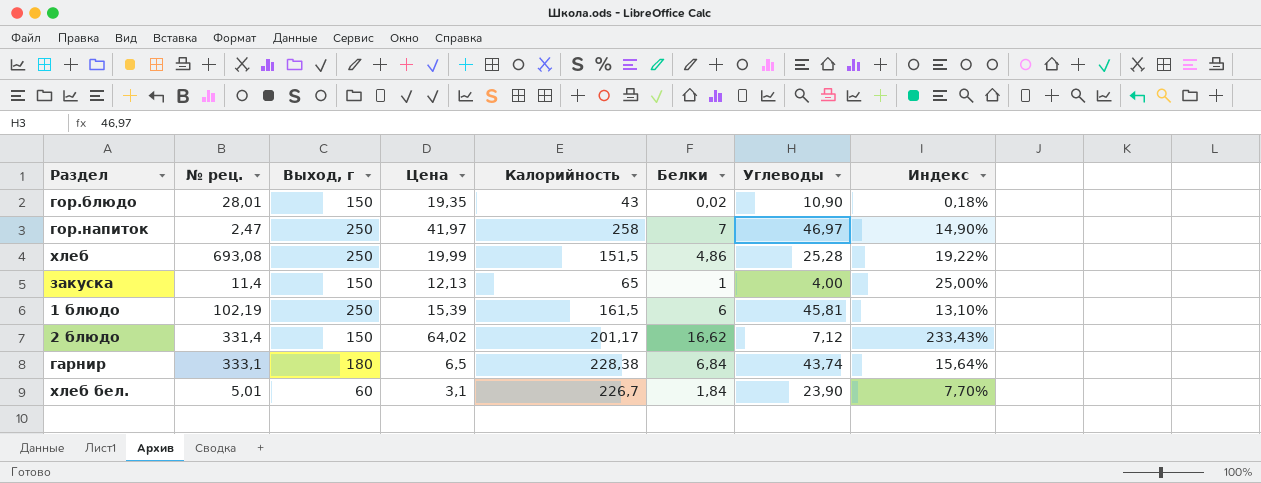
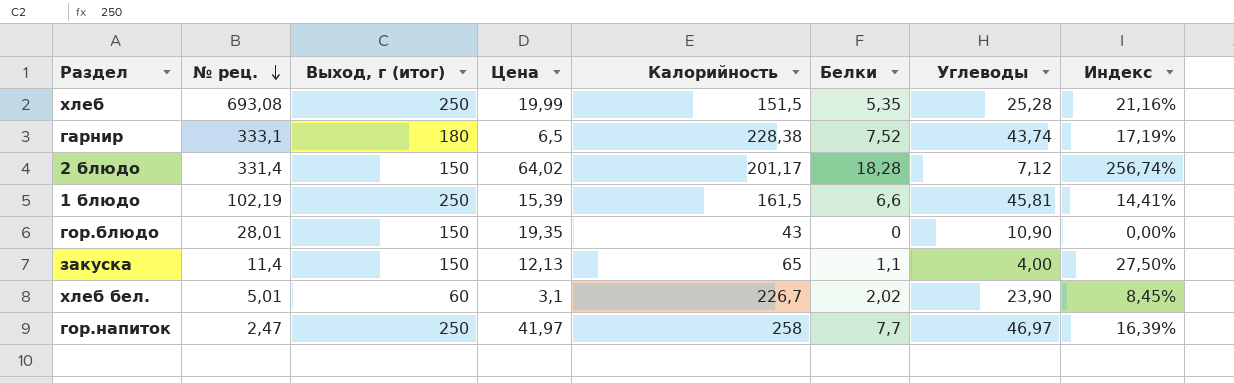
row order: none -> № рец. descending
column name: Выход, г -> Выход, г (итог)
хлеб | Белки: 4,86 -> 5,35
хлеб | Индекс: 19,22% -> 21,16%
гарнир | Белки: 6,84 -> 7,52
гарнир | Индекс: 15,64% -> 17,19%
2 блюдо | Белки: 16,62 -> 18,28
2 блюдо | Индекс: 233,43% -> 256,74%
1 блюдо | Белки: 6 -> 6,6
1 блюдо | Индекс: 13,10% -> 14,41%
гор.блюдо | Белки: 0,02 -> 0
гор.блюдо | Индекс: 0,18% -> 0,00%
закуска | Белки: 1 -> 1,1
закуска | Индекс: 25,00% -> 27,50%
хлеб бел. | Белки: 1,84 -> 2,02
хлеб бел. | Индекс: 7,70% -> 8,45%
гор.напиток | Белки: 7 -> 7,7
гор.напиток | Индекс: 14,90% -> 16,39%

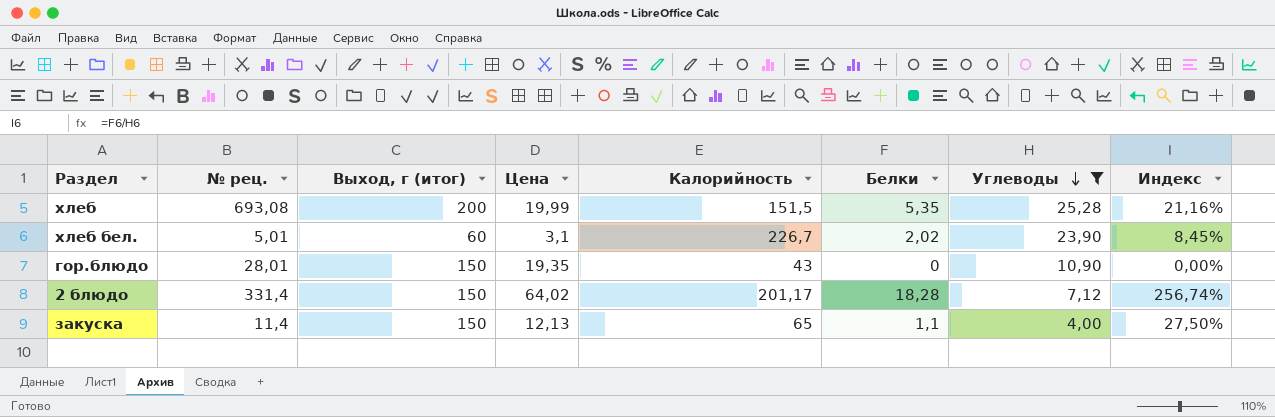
filter: none -> Углеводы <= 25,28
row order: № рец. descending -> Углеводы descending
хлеб | Выход, г (итог): 250 -> 200

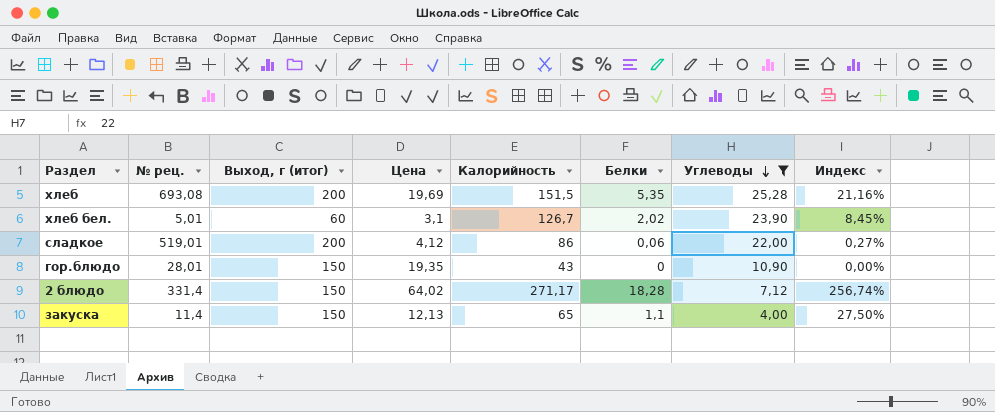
хлеб | Цена: 19,99 -> 19,69
хлеб бел. | Калорийность: 226,7 -> 126,7
row сладкое: none -> 519,01 | 200 | 4,12 | 86 | 0,06 | 22,00 | 0,27%
2 блюдо | Калорийность: 201,17 -> 271,17

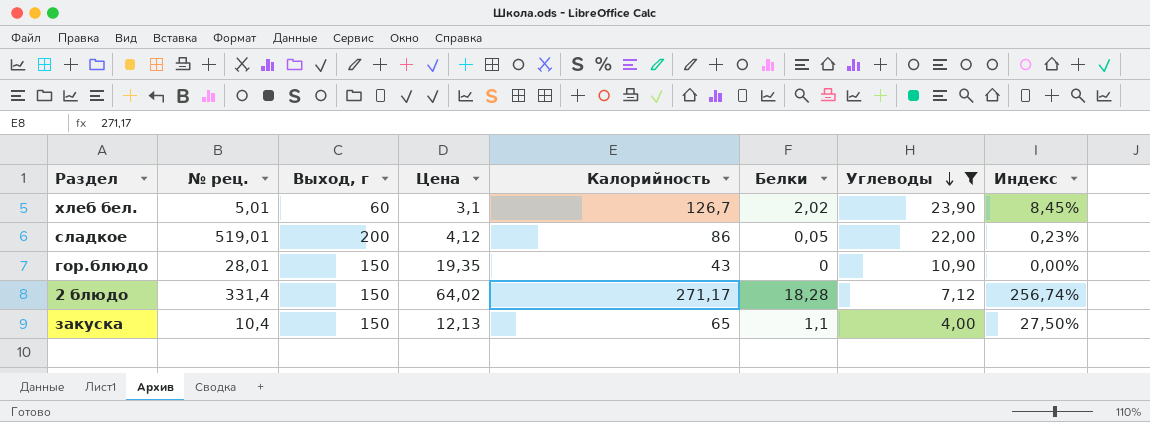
column name: Выход, г (итог) -> Выход, г
row хлеб: 693,08 | 200 | 19,69 | 151,5 | 5,35 | 25,28 | 21,16% -> none
сладкое | Белки: 0,06 -> 0,05
сладкое | Индекс: 0,27% -> 0,23%
закуска | № рец.: 11,4 -> 10,4

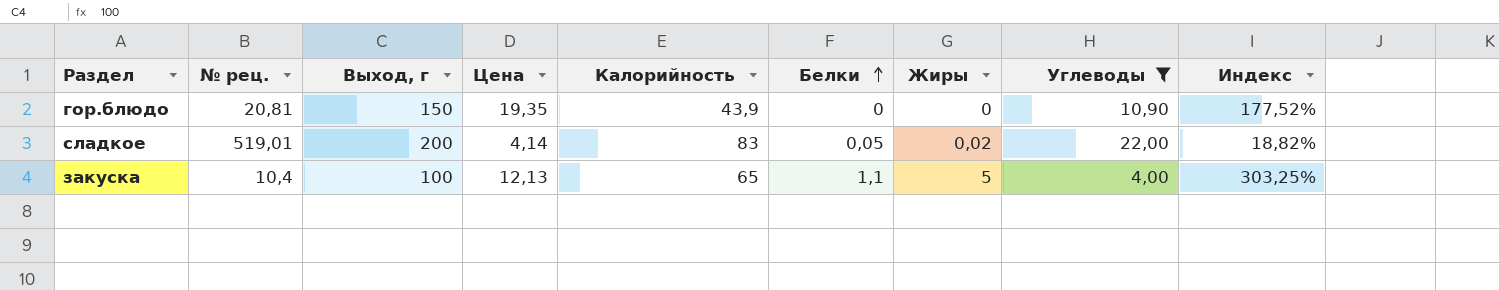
row order: Углеводы descending -> Белки ascending
column Жиры | position: none -> 7
column Индекс | formula: [Белки] / [Углеводы] -> [Цена] / [Углеводы]
row хлеб бел.: 5,01 | 60 | 3,1 | 126,7 | 2,02 | 23,90 | 8,45% -> none
row 2 блюдо: 331,4 | 150 | 64,02 | 271,17 | 18,28 | 7,12 | 256,74% -> none
гор.блюдо | № рец.: 28,01 -> 20,81
гор.блюдо | Калорийность: 43 -> 43,9
сладкое | Цена: 4,12 -> 4,14
сладкое | Калорийность: 86 -> 83
закуска | Выход, г: 150 -> 100

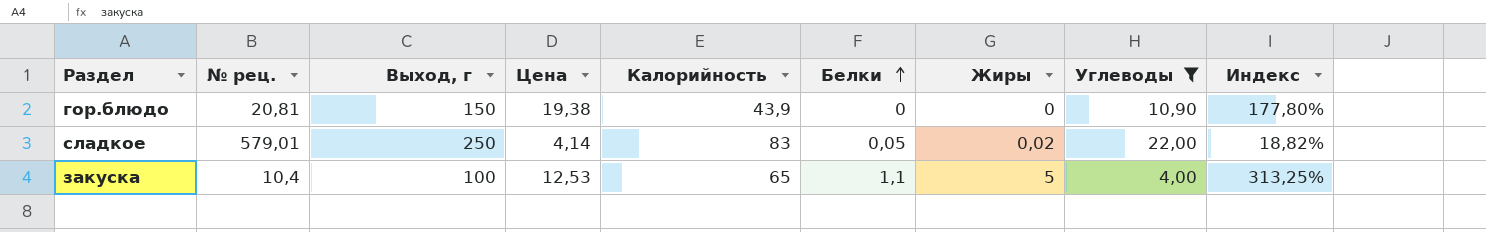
гор.блюдо | Цена: 19,35 -> 19,38
гор.блюдо | Индекс: 177,52% -> 177,80%
сладкое | № рец.: 519,01 -> 579,01
сладкое | Выход, г: 200 -> 250
закуска | Цена: 12,13 -> 12,53
закуска | Индекс: 303,25% -> 313,25%

